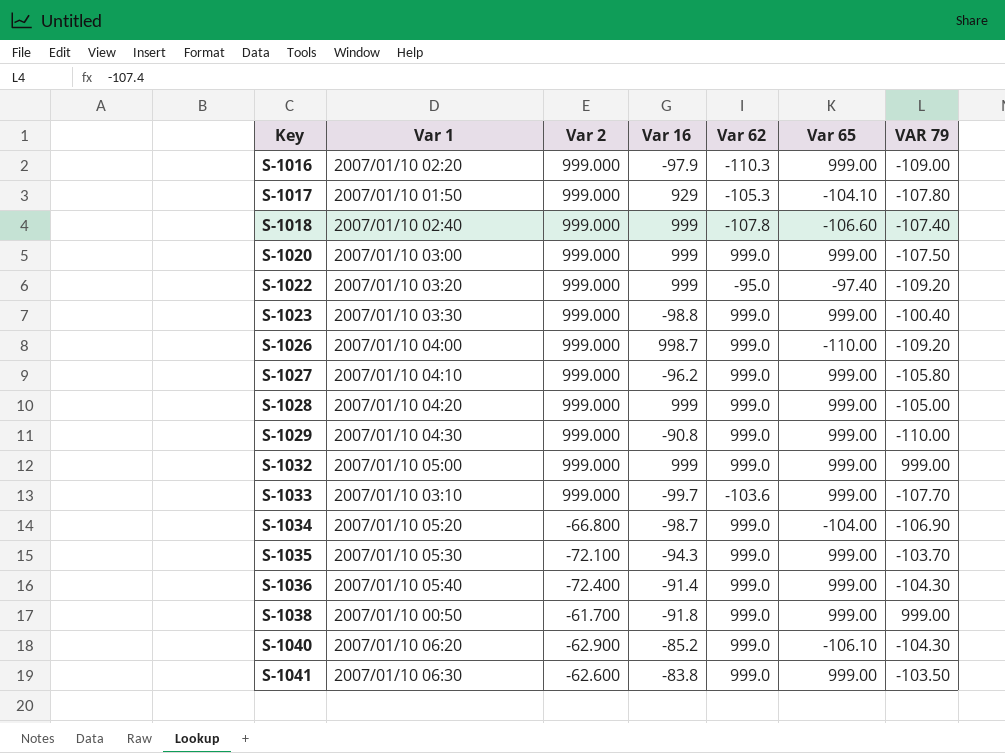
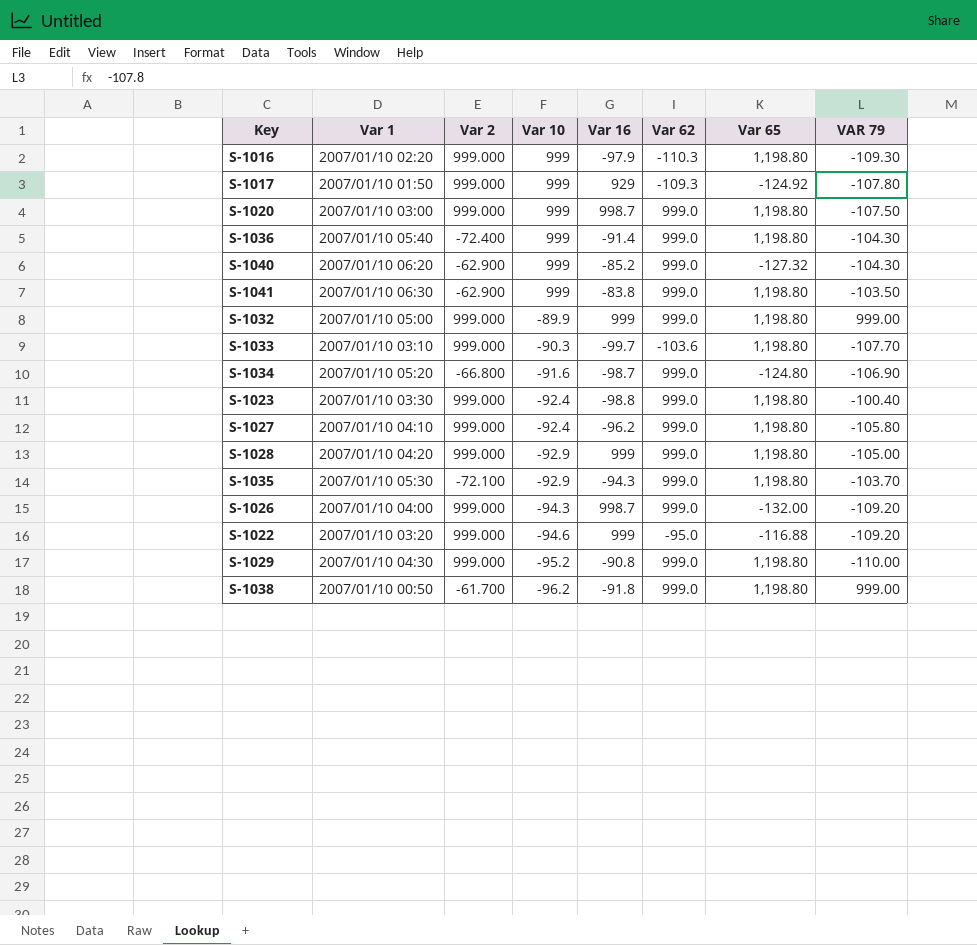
row order: Key ascending -> Var 10 descending
column Var 10 | position: none -> 4
row S-1018: 2007/01/10 02:40 | 999.000 | 999 | -107.8 | -106.60 | -107.40 -> none
S-1016 | Var 65: 999.00 -> 1,198.80
S-1016 | VAR 79: -109.00 -> -109.30
S-1017 | Var 62: -105.3 -> -109.3
S-1017 | Var 65: -104.10 -> -124.92
S-1020 | Var 16: 999 -> 998.7
S-1020 | Var 65: 999.00 -> 1,198.80
S-1036 | Var 65: 999.00 -> 1,198.80
S-1040 | Var 65: -106.10 -> -127.32
S-1041 | Var 2: -62.600 -> -62.900
S-1041 | Var 65: 999.00 -> 1,198.80
S-1032 | Var 65: 999.00 -> 1,198.80
S-1033 | Var 65: 999.00 -> 1,198.80
S-1034 | Var 65: -104.00 -> -124.80
S-1023 | Var 65: 999.00 -> 1,198.80
S-1027 | Var 65: 999.00 -> 1,198.80
S-1028 | Var 65: 999.00 -> 1,198.80
S-1035 | Var 65: 999.00 -> 1,198.80
S-1026 | Var 65: -110.00 -> -132.00
S-1022 | Var 65: -97.40 -> -116.88
S-1029 | Var 65: 999.00 -> 1,198.80
S-1038 | Var 65: 999.00 -> 1,198.80

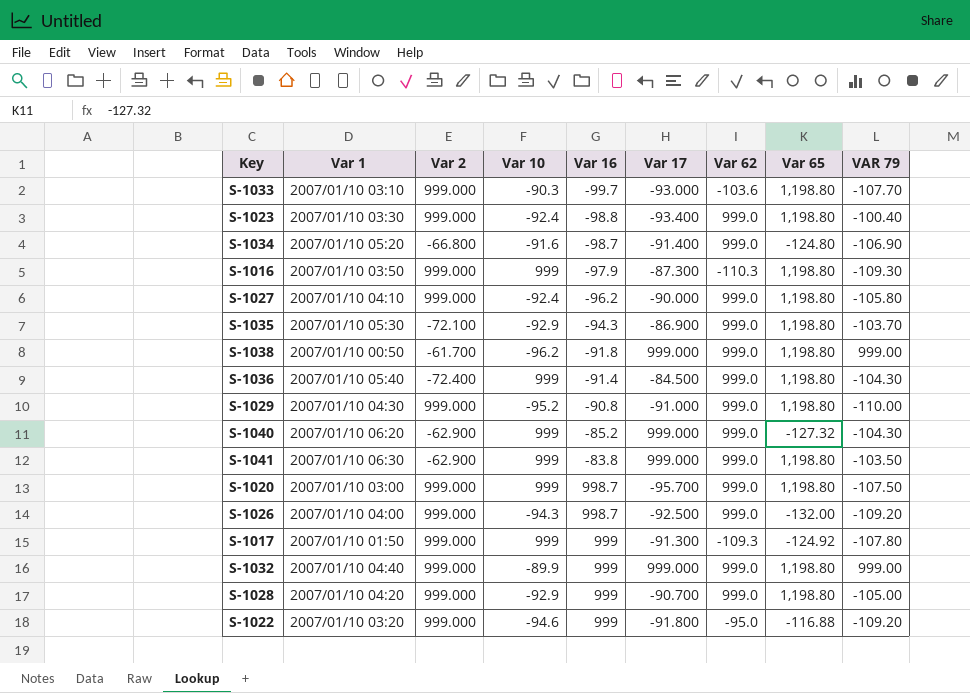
row order: Var 10 descending -> Var 16 ascending
column Var 17 | position: none -> 6
S-1016 | Var 1: 2007/01/10 02:20 -> 2007/01/10 03:50
S-1017 | Var 16: 929 -> 999
S-1032 | Var 1: 2007/01/10 05:00 -> 2007/01/10 04:40

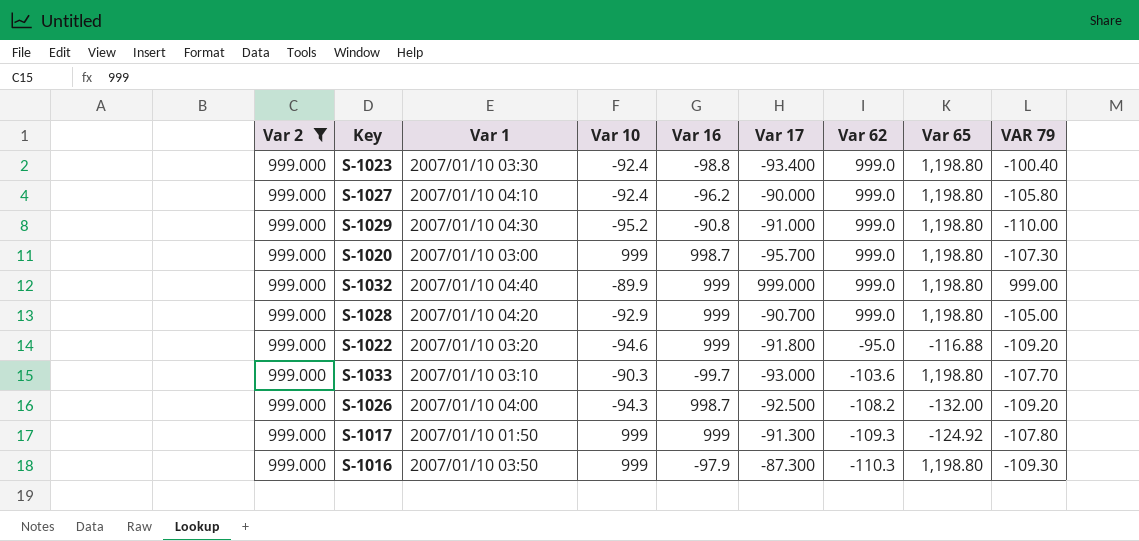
filter: none -> Var 2 = 999.000
row order: Var 16 ascending -> Var 62 descending
column Var 2 | position: 3 -> 1
S-1020 | VAR 79: -107.50 -> -107.30
S-1026 | Var 62: 999.0 -> -108.2

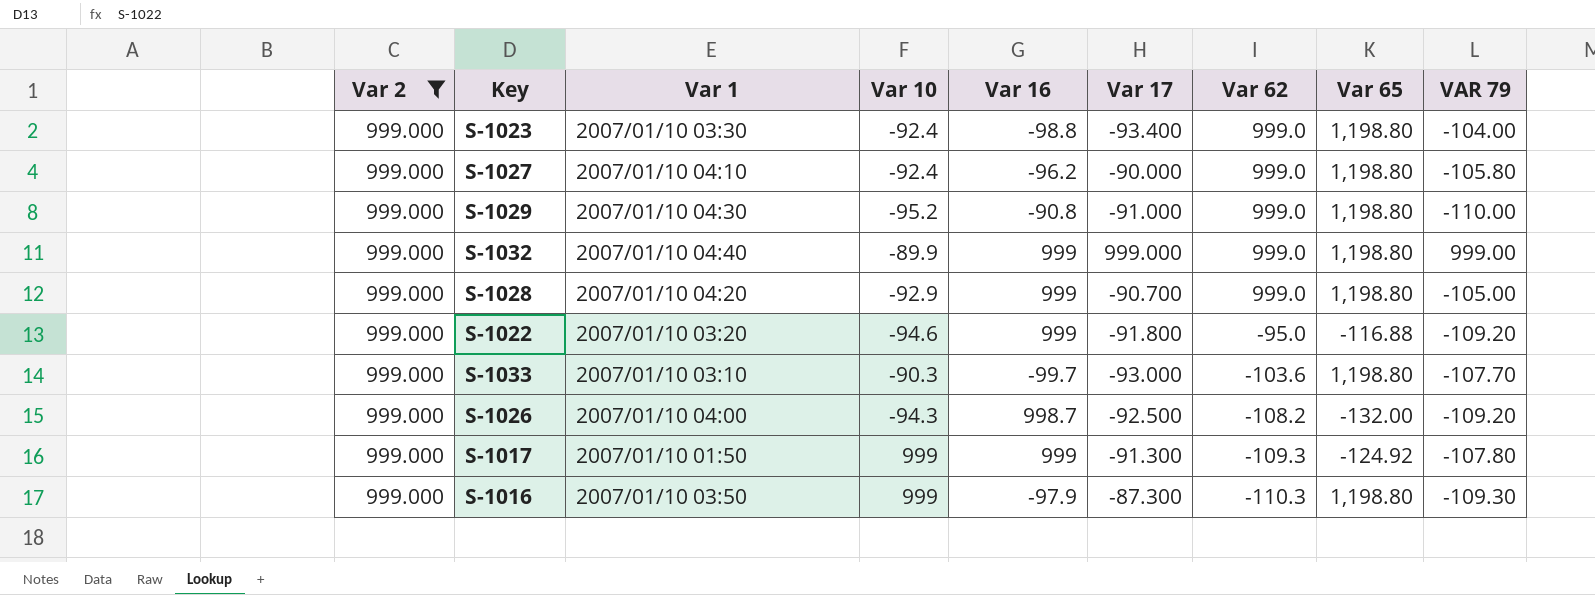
row S-1020: 999.000 | 2007/01/10 03:00 | 999 | 998.7 | -95.700 | 999.0 | 1,198.80 | -107.30 -> none
S-1023 | VAR 79: -100.40 -> -104.00

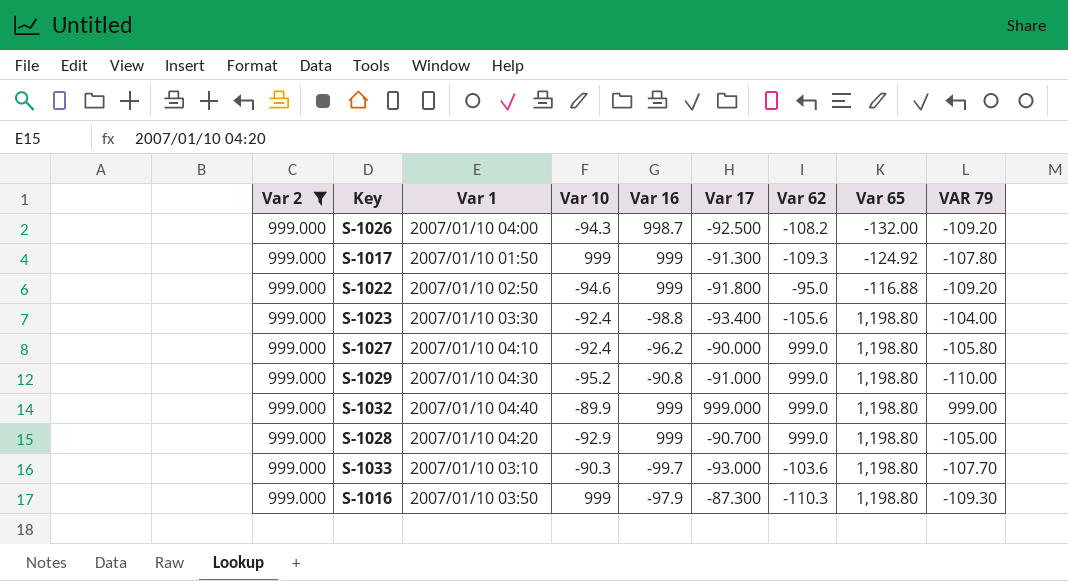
row order: Var 62 descending -> Var 65 ascending
S-1022 | Var 1: 2007/01/10 03:20 -> 2007/01/10 02:50
S-1023 | Var 62: 999.0 -> -105.6

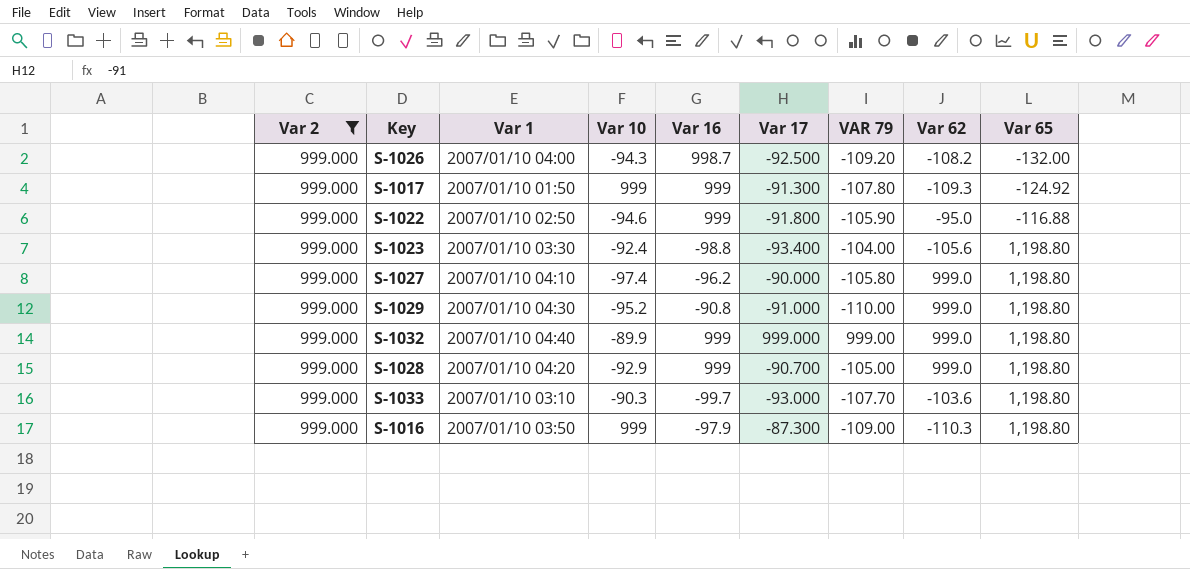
column VAR 79 | position: 9 -> 7
S-1022 | VAR 79: -109.20 -> -105.90
S-1027 | Var 10: -92.4 -> -97.4
S-1016 | VAR 79: -109.30 -> -109.00

